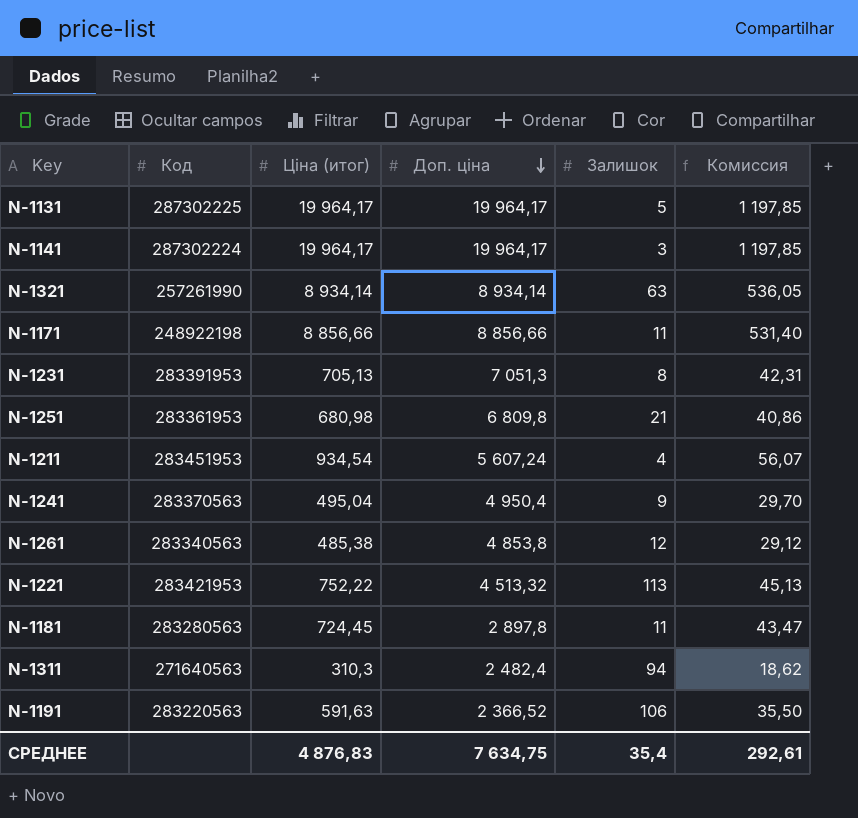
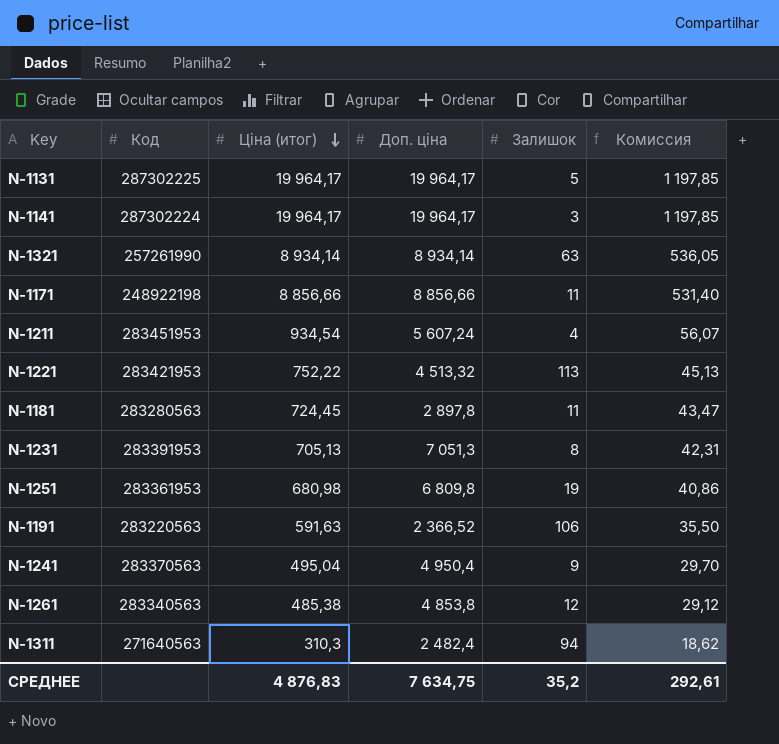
row order: Доп. ціна descending -> Ціна (итог) descending
N-1251 | Залишок: 21 -> 19
СРЕДНЕЕ | Залишок: 35,4 -> 35,2

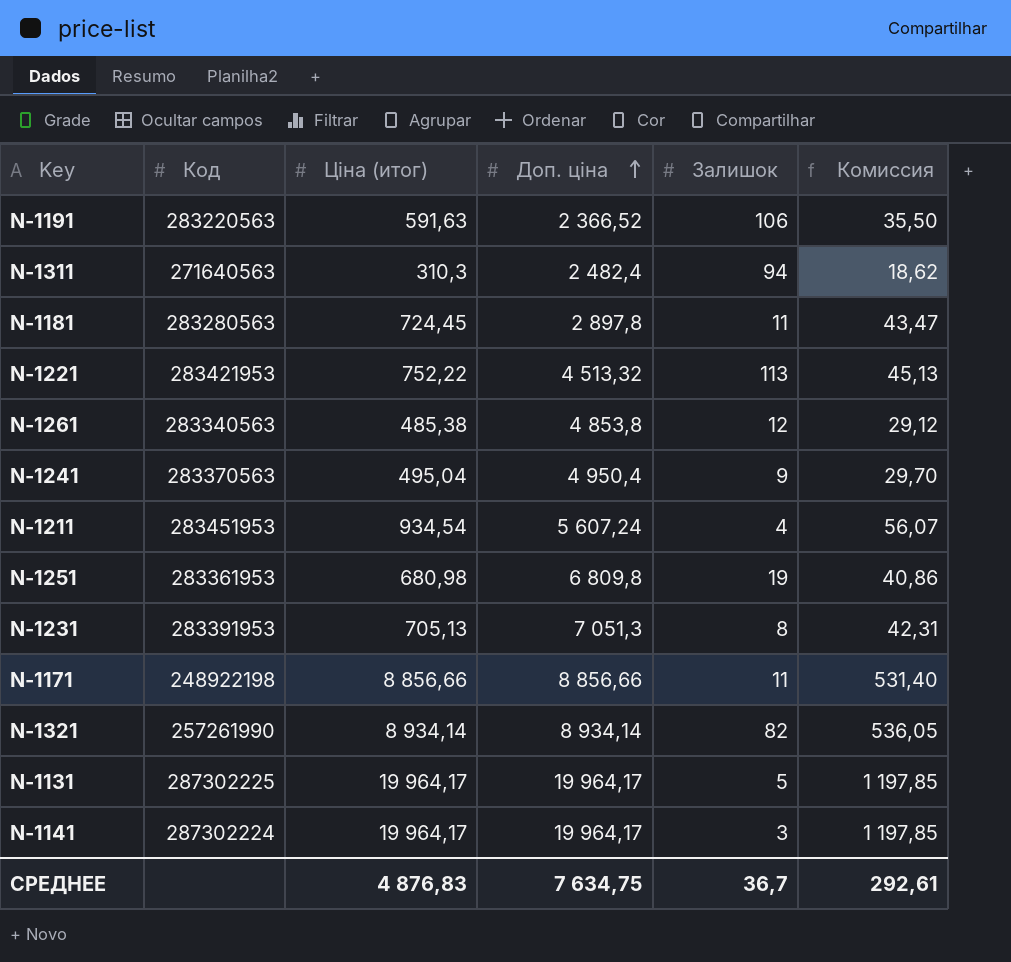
row order: Ціна (итог) descending -> Доп. ціна ascending
N-1321 | Залишок: 63 -> 82
СРЕДНЕЕ | Залишок: 35,2 -> 36,7

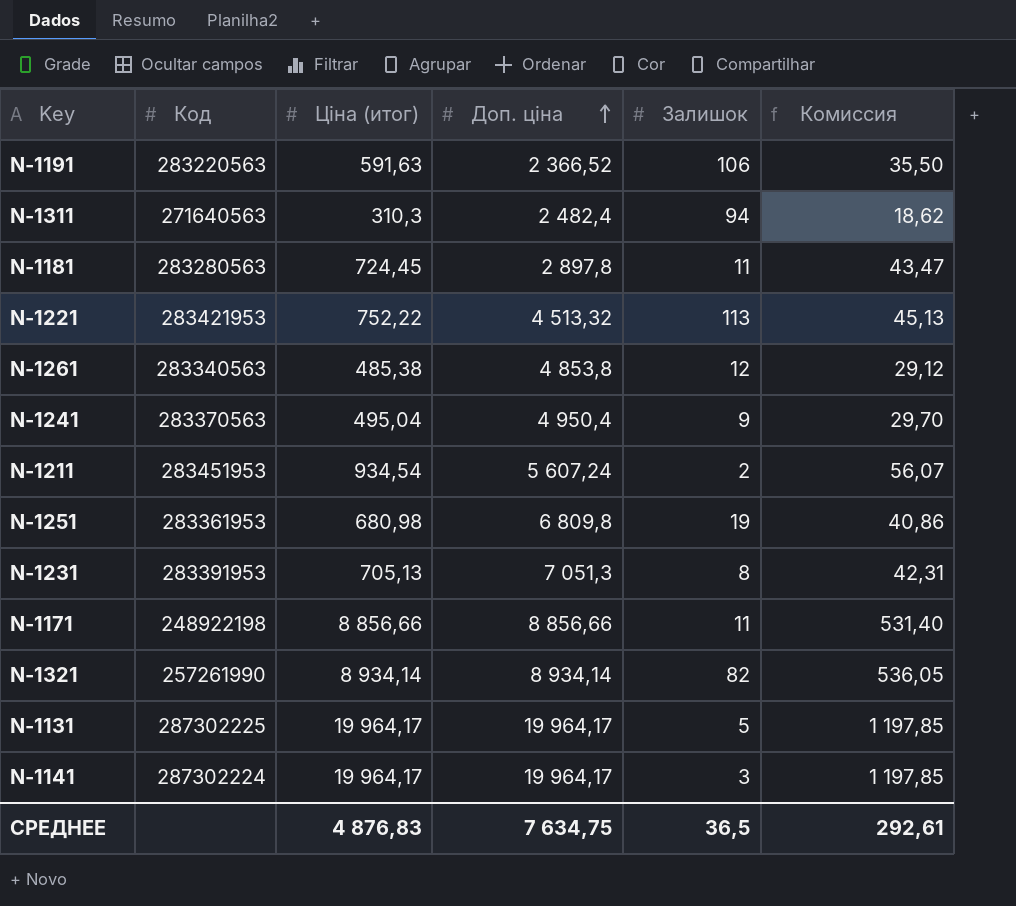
N-1211 | Залишок: 4 -> 2
СРЕДНЕЕ | Залишок: 36,7 -> 36,5

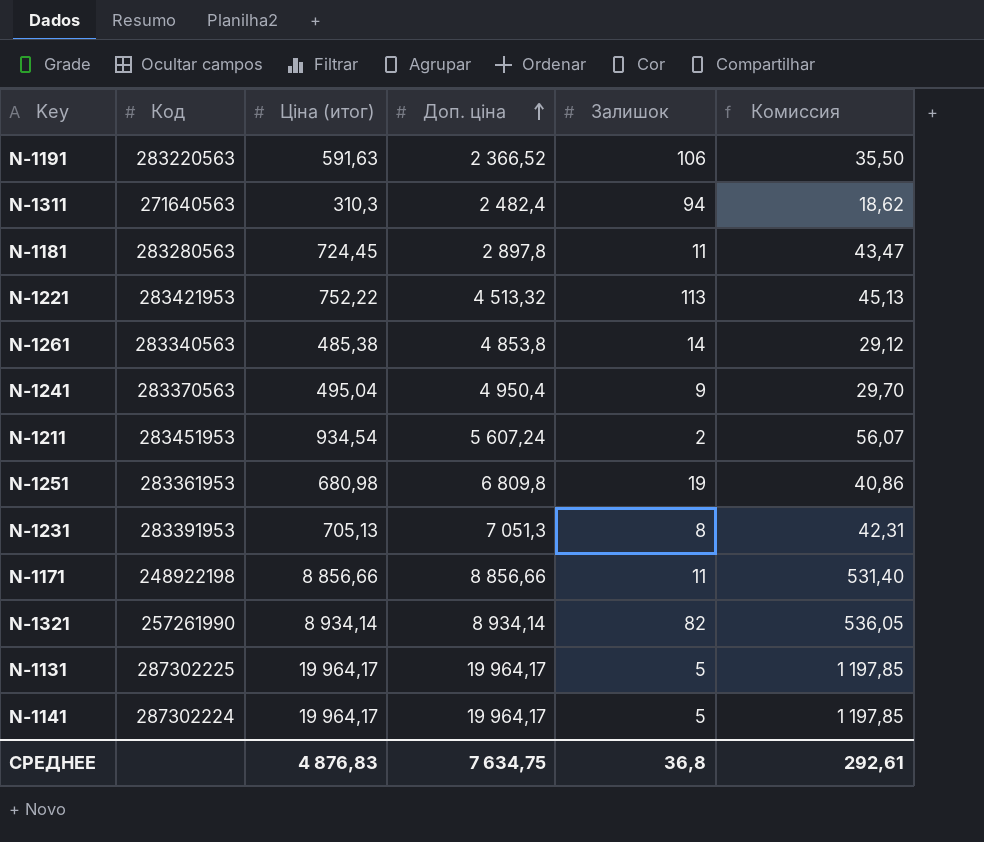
N-1261 | Залишок: 12 -> 14
N-1141 | Залишок: 3 -> 5
СРЕДНЕЕ | Залишок: 36,5 -> 36,8

